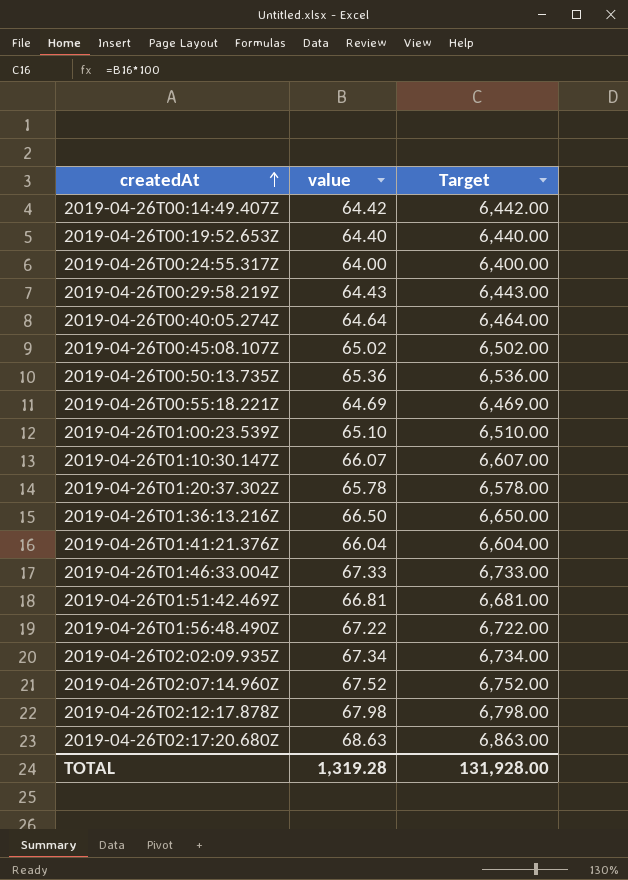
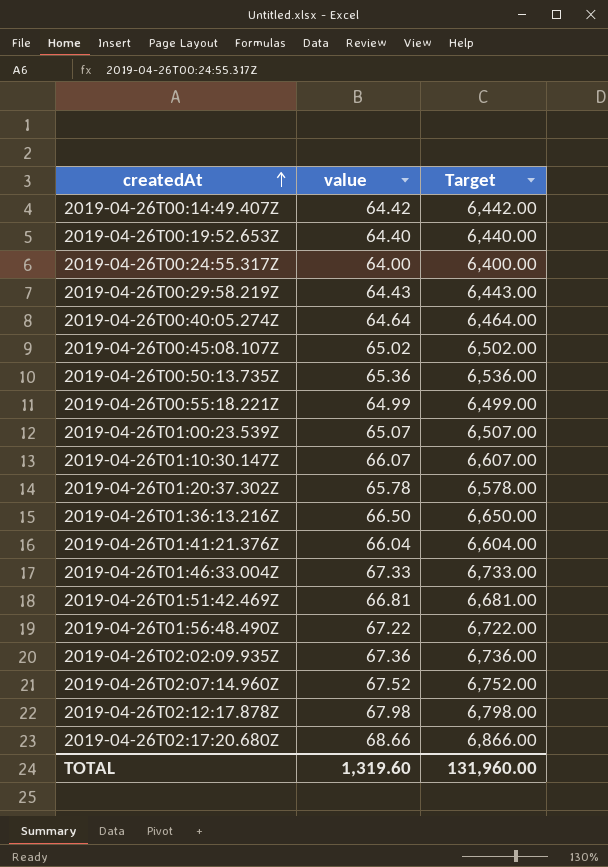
2019-04-26T00:55:18.221Z | value: 64.69 -> 64.99
2019-04-26T00:55:18.221Z | Target: 6,469.00 -> 6,499.00
2019-04-26T01:00:23.539Z | value: 65.10 -> 65.07
2019-04-26T01:00:23.539Z | Target: 6,510.00 -> 6,507.00
2019-04-26T02:02:09.935Z | value: 67.34 -> 67.36
2019-04-26T02:02:09.935Z | Target: 6,734.00 -> 6,736.00
2019-04-26T02:17:20.680Z | value: 68.63 -> 68.66
2019-04-26T02:17:20.680Z | Target: 6,863.00 -> 6,866.00
TOTAL | value: 1,319.28 -> 1,319.60
TOTAL | Target: 131,928.00 -> 131,960.00

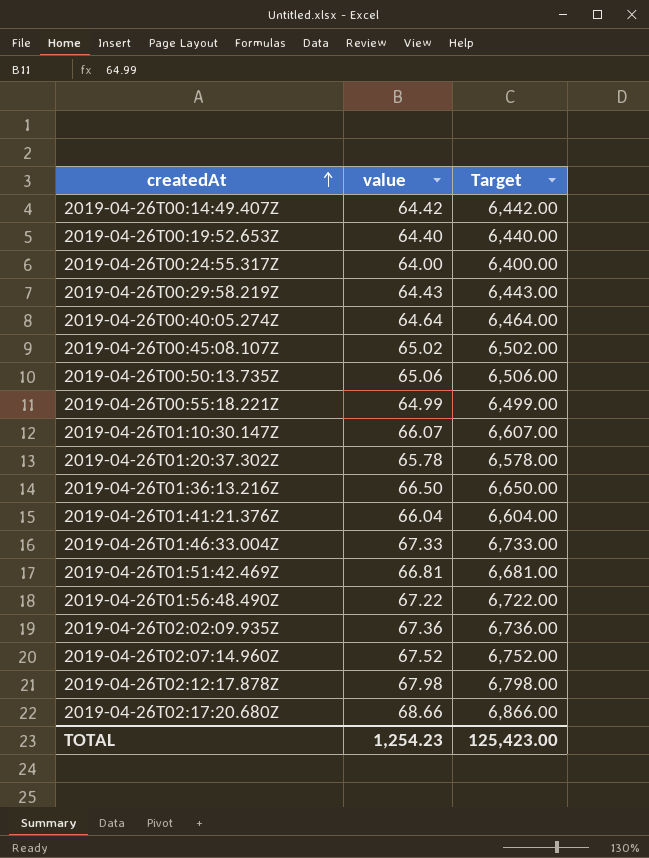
row 2019-04-26T01:00:23.539Z: 65.07 | 6,507.00 -> none
2019-04-26T00:50:13.735Z | value: 65.36 -> 65.06
2019-04-26T00:50:13.735Z | Target: 6,536.00 -> 6,506.00
TOTAL | value: 1,319.60 -> 1,254.23
TOTAL | Target: 131,960.00 -> 125,423.00

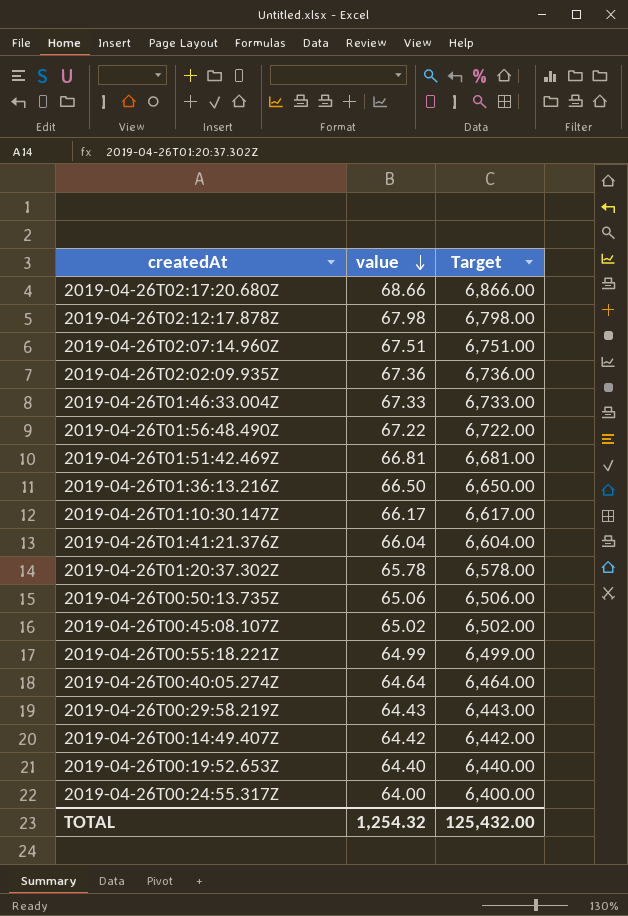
row order: createdAt ascending -> value descending
2019-04-26T02:07:14.960Z | value: 67.52 -> 67.51
2019-04-26T02:07:14.960Z | Target: 6,752.00 -> 6,751.00
2019-04-26T01:10:30.147Z | value: 66.07 -> 66.17
2019-04-26T01:10:30.147Z | Target: 6,607.00 -> 6,617.00
TOTAL | value: 1,254.23 -> 1,254.32
TOTAL | Target: 125,423.00 -> 125,432.00

